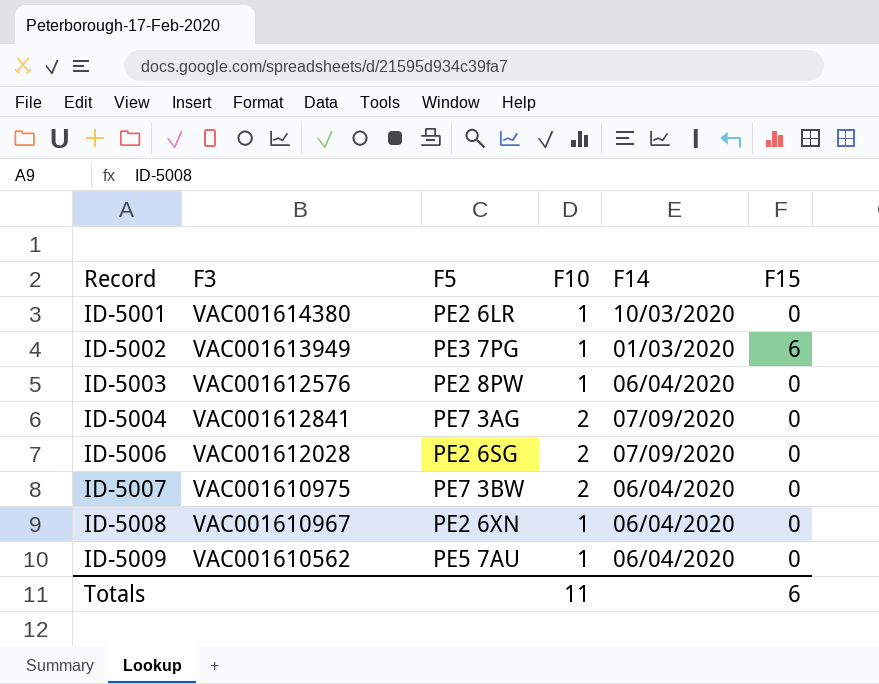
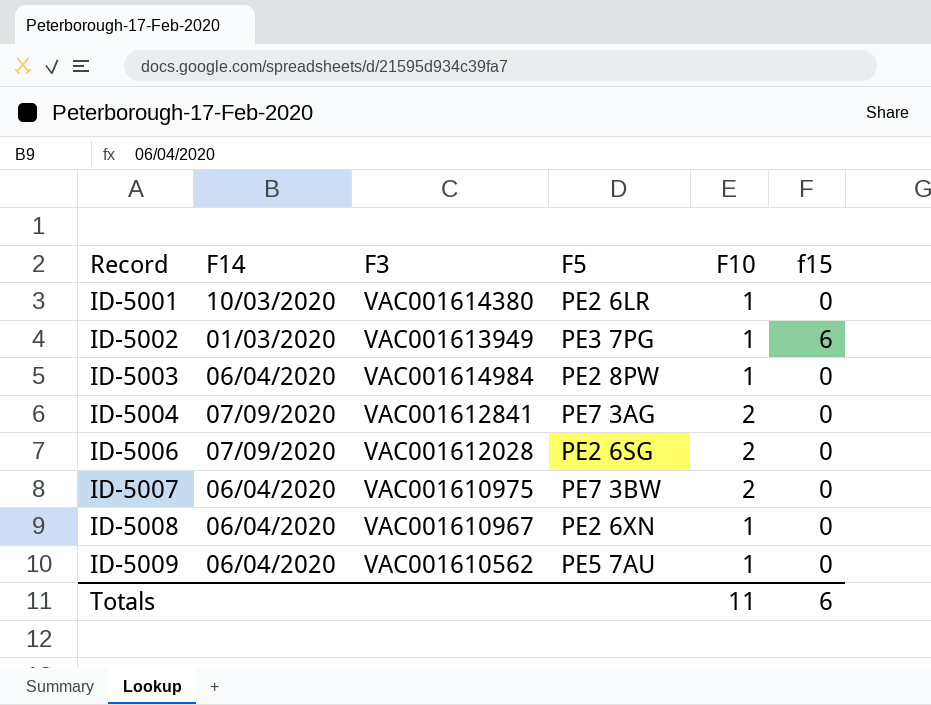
column F14 | position: 5 -> 2
column name: F15 -> f15
ID-5003 | F3: VAC001612576 -> VAC001614984

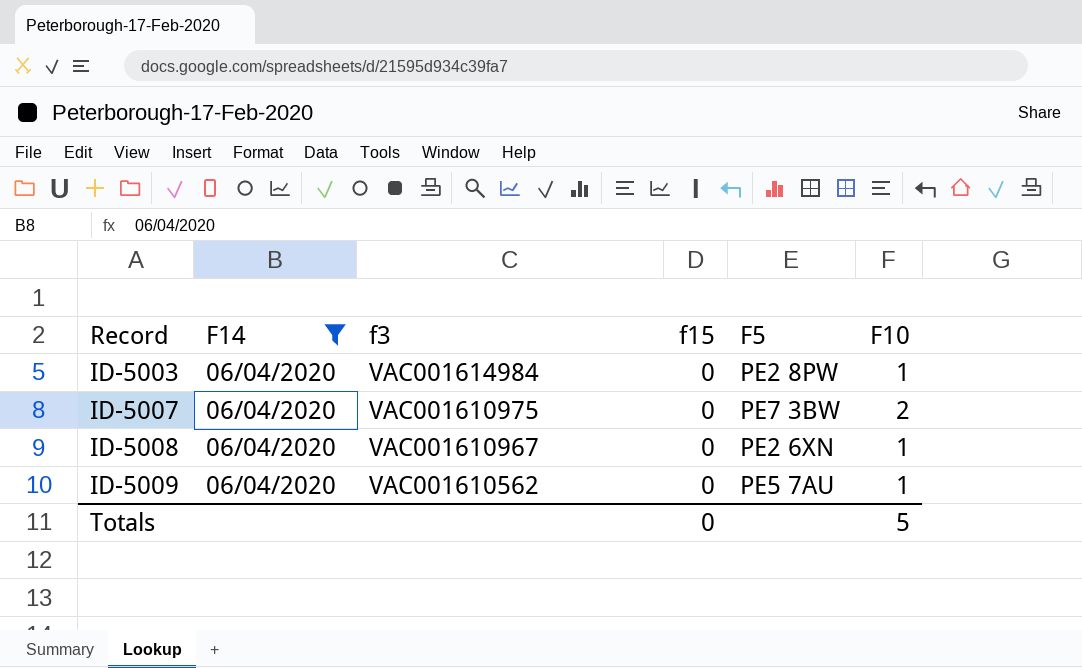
filter: none -> F14 = 06/04/2020
column name: F3 -> f3
column f15 | position: 6 -> 4
Totals | f15: 6 -> 0
Totals | F10: 11 -> 5

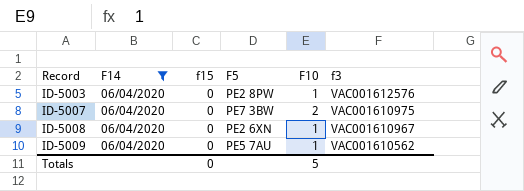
column f3 | position: 3 -> 6
ID-5003 | f3: VAC001614984 -> VAC001612576

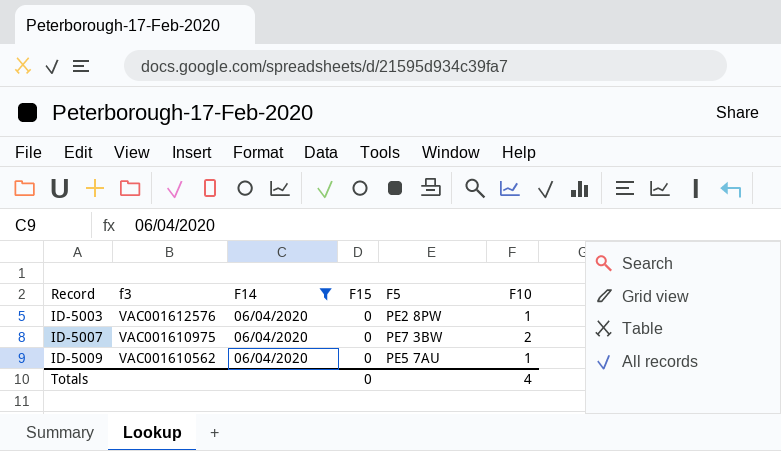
column f3 | position: 6 -> 2
column name: f15 -> F15
row ID-5008: 06/04/2020 | 0 | PE2 6XN | 1 | VAC001610967 -> none
Totals | F10: 5 -> 4

